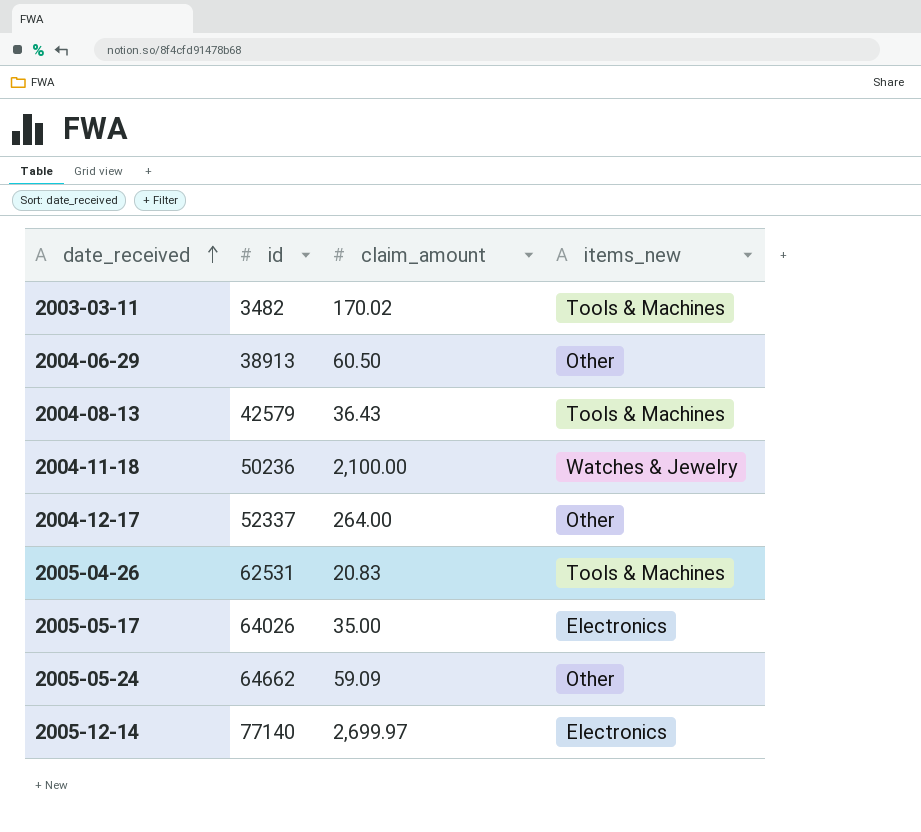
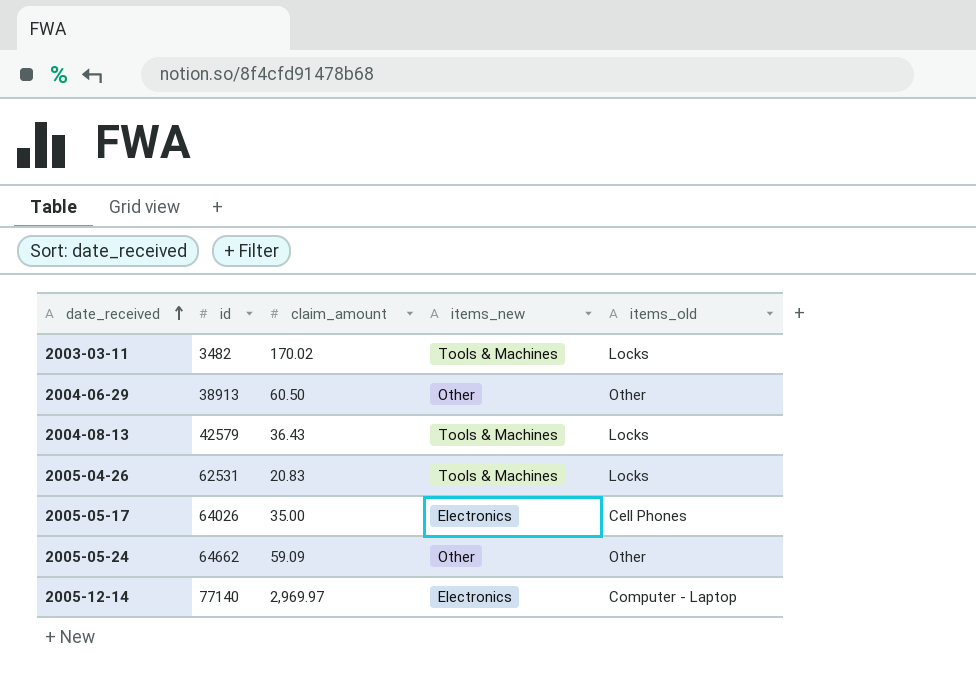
column items_old | position: none -> 5
row 2004-11-18: 50236 | 2,100.00 | Watches & Jewelry -> none
row 2004-12-17: 52337 | 264.00 | Other -> none
2005-12-14 | claim_amount: 2,699.97 -> 2,969.97

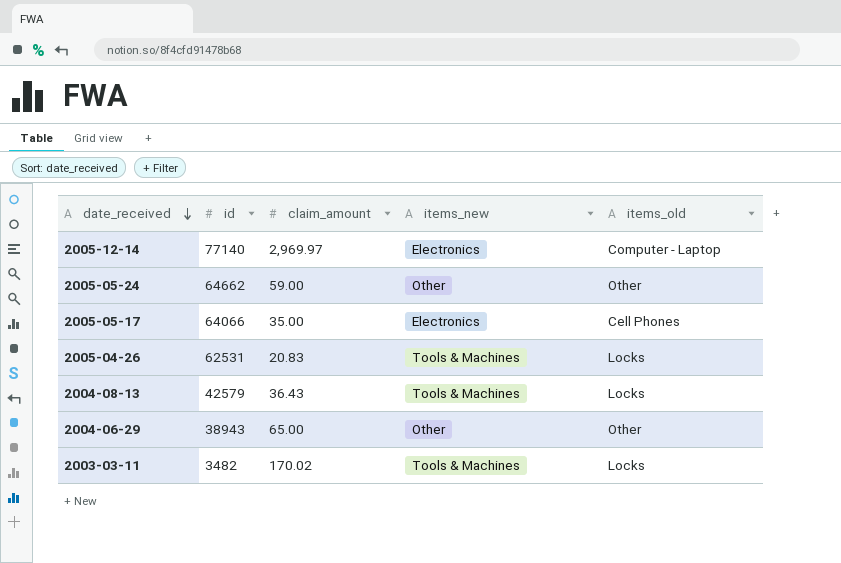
row order: date_received ascending -> date_received descending
2005-05-24 | claim_amount: 59.09 -> 59.00
2005-05-17 | id: 64026 -> 64066
2004-06-29 | id: 38913 -> 38943
2004-06-29 | claim_amount: 60.50 -> 65.00

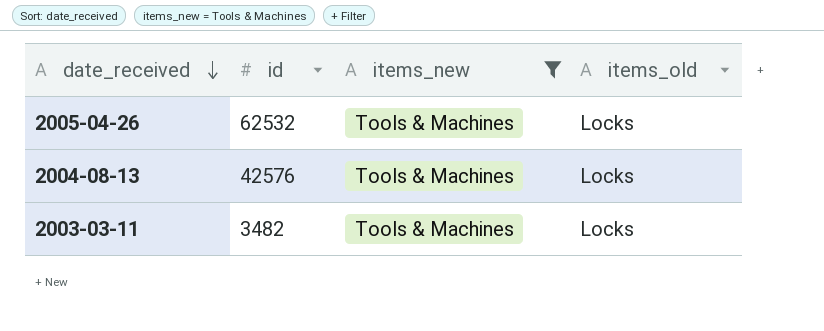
filter: none -> items_new = Tools & Machines
column claim_amount | position: 3 -> none
2005-04-26 | id: 62531 -> 62532
2004-08-13 | id: 42579 -> 42576

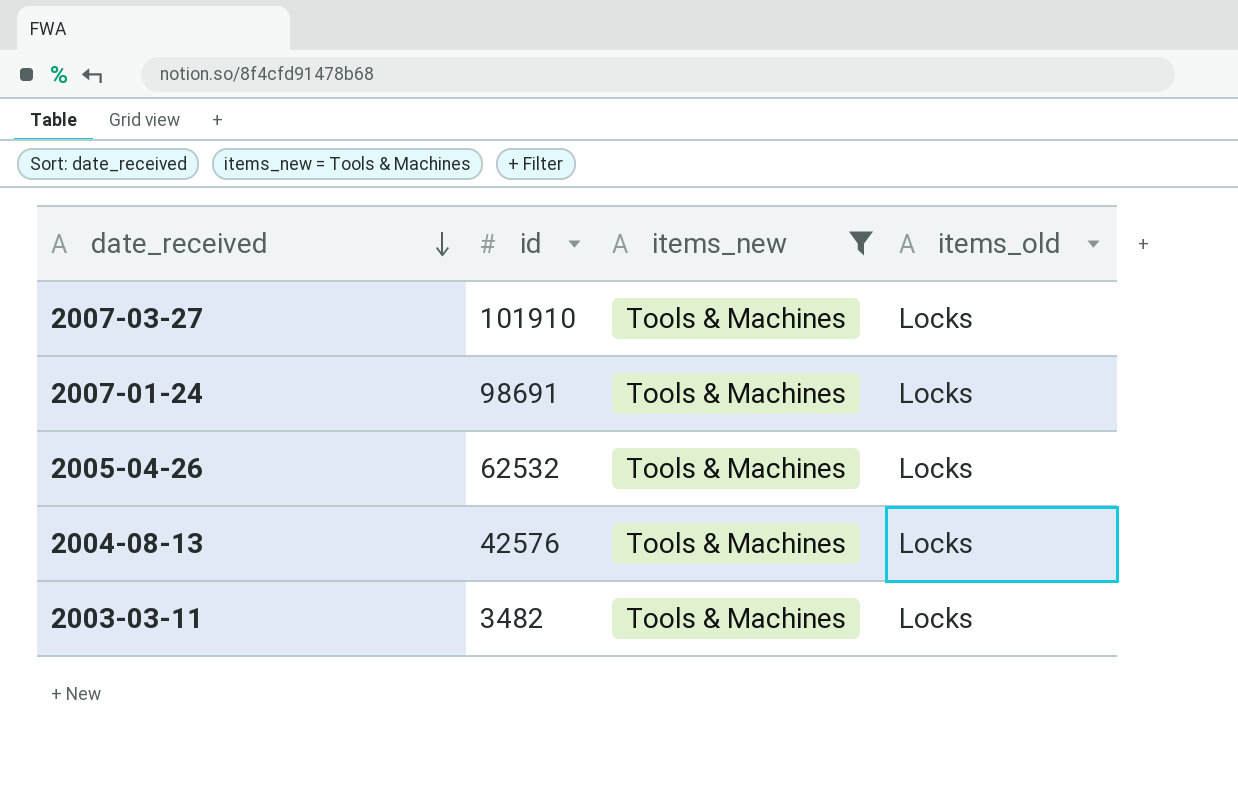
row 2007-03-27: none -> 101910 | Tools & Machines | Locks
row 2007-01-24: none -> 98691 | Tools & Machines | Locks

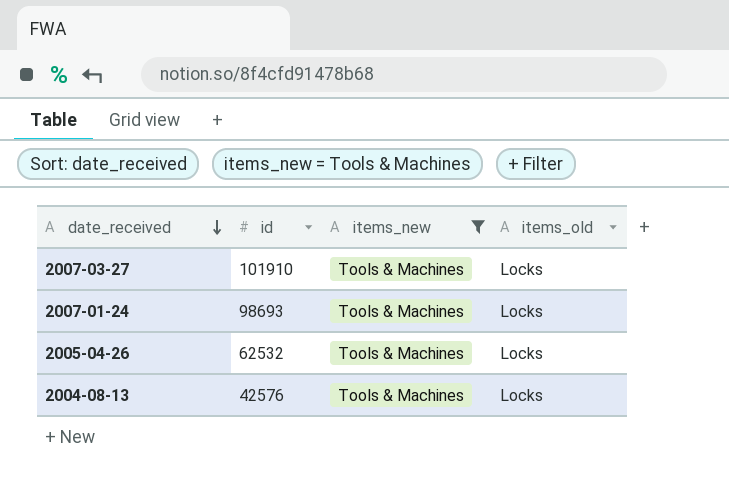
row 2003-03-11: 3482 | Tools & Machines | Locks -> none
2007-01-24 | id: 98691 -> 98693

